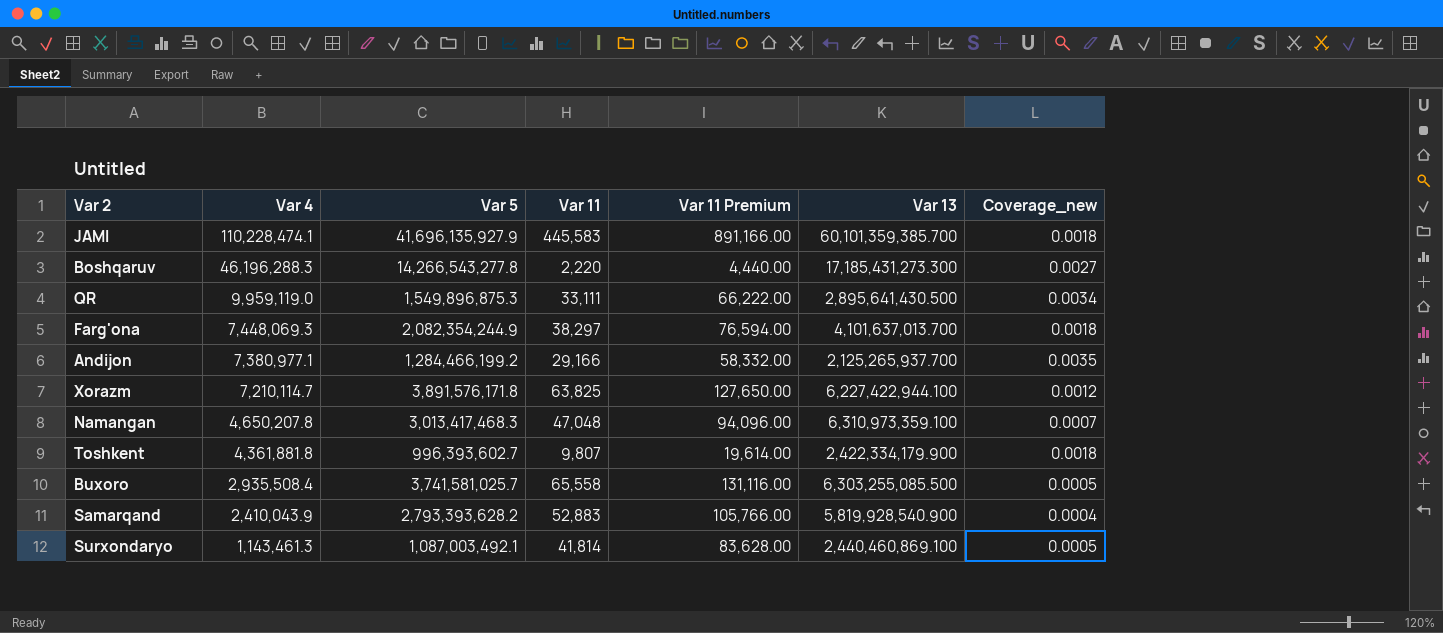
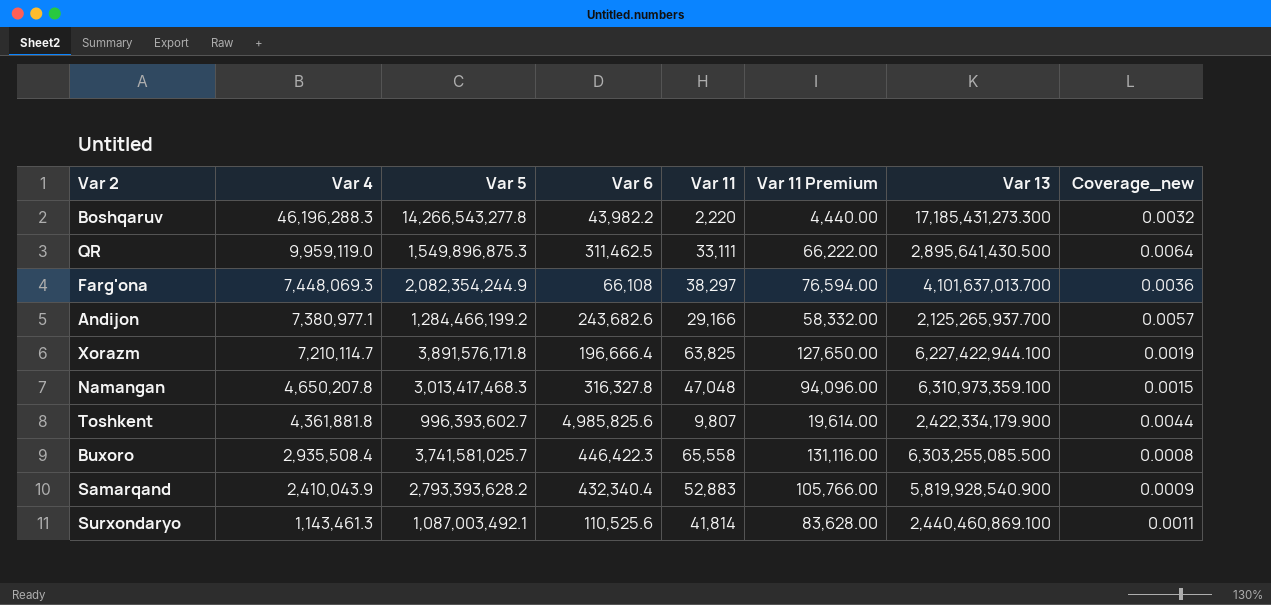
column Var 6 | position: none -> 4
column Coverage_new | formula: [Var 4] / [Var 13] -> [Var 4] / [Var 5]
row JAMI: 110,228,474.1 | 41,696,135,927.9 | 445,583 | 891,166.00 | 60,101,359,385.700 | 0.0018 -> none

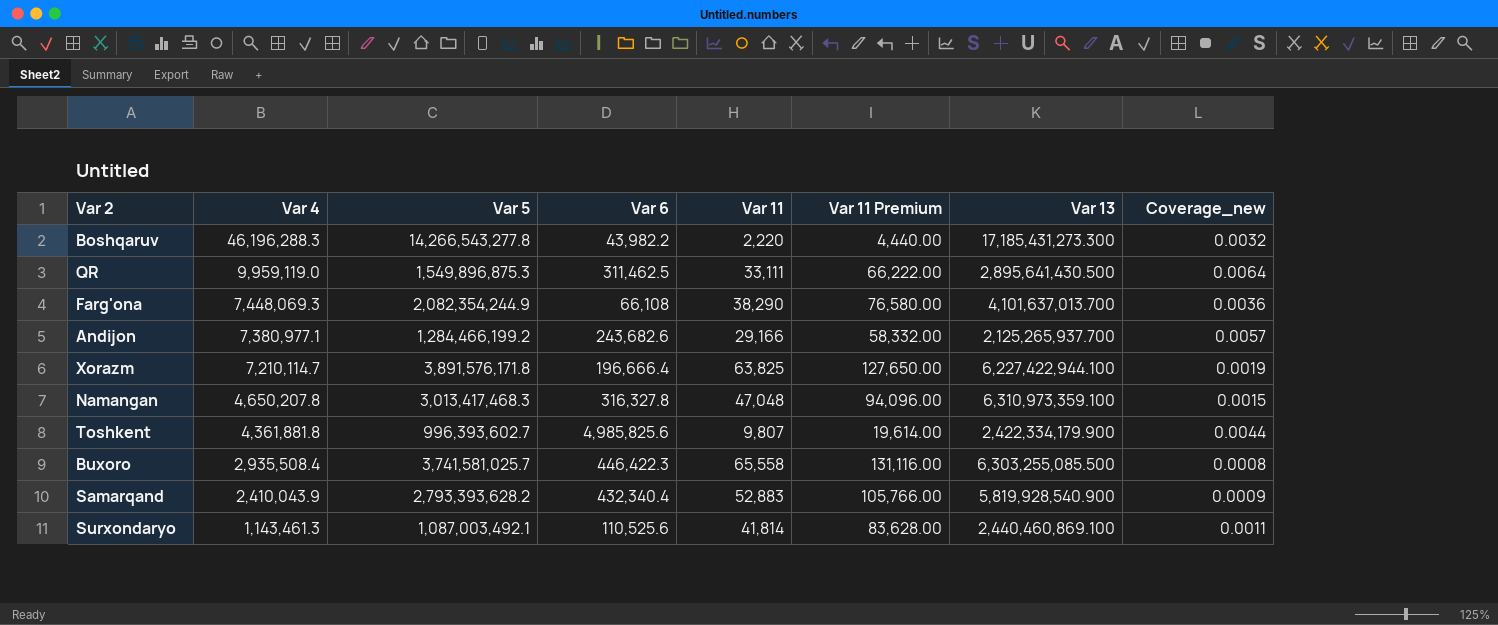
Farg'ona | Var 11: 38,297 -> 38,290
Farg'ona | Var 11 Premium: 76,594.00 -> 76,580.00

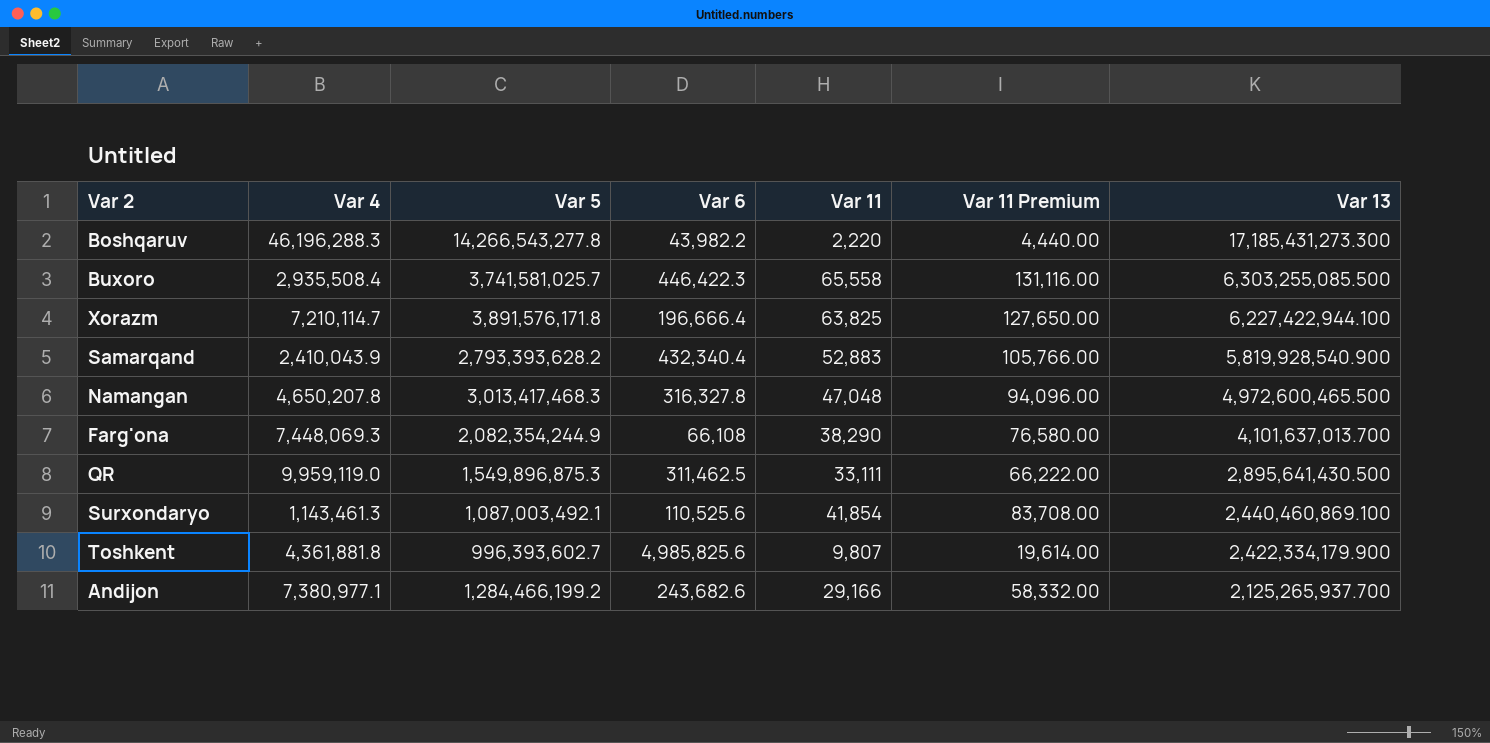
row order: Var 4 descending -> Var 13 descending
column Coverage_new | formula: [Var 4] / [Var 5] -> none
Namangan | Var 13: 6,310,973,359.100 -> 4,972,600,465.500
Surxondaryo | Var 11: 41,814 -> 41,854
Surxondaryo | Var 11 Premium: 83,628.00 -> 83,708.00

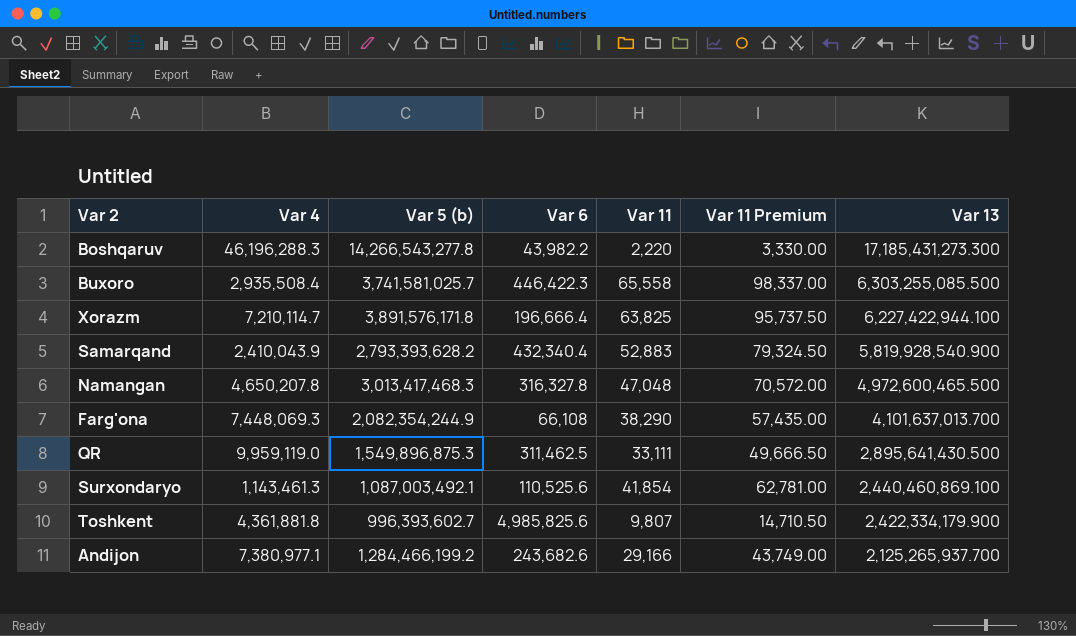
column name: Var 5 -> Var 5 (b)
column Var 11 Premium | formula: [Var 11] * 2 -> [Var 11] * 1.5

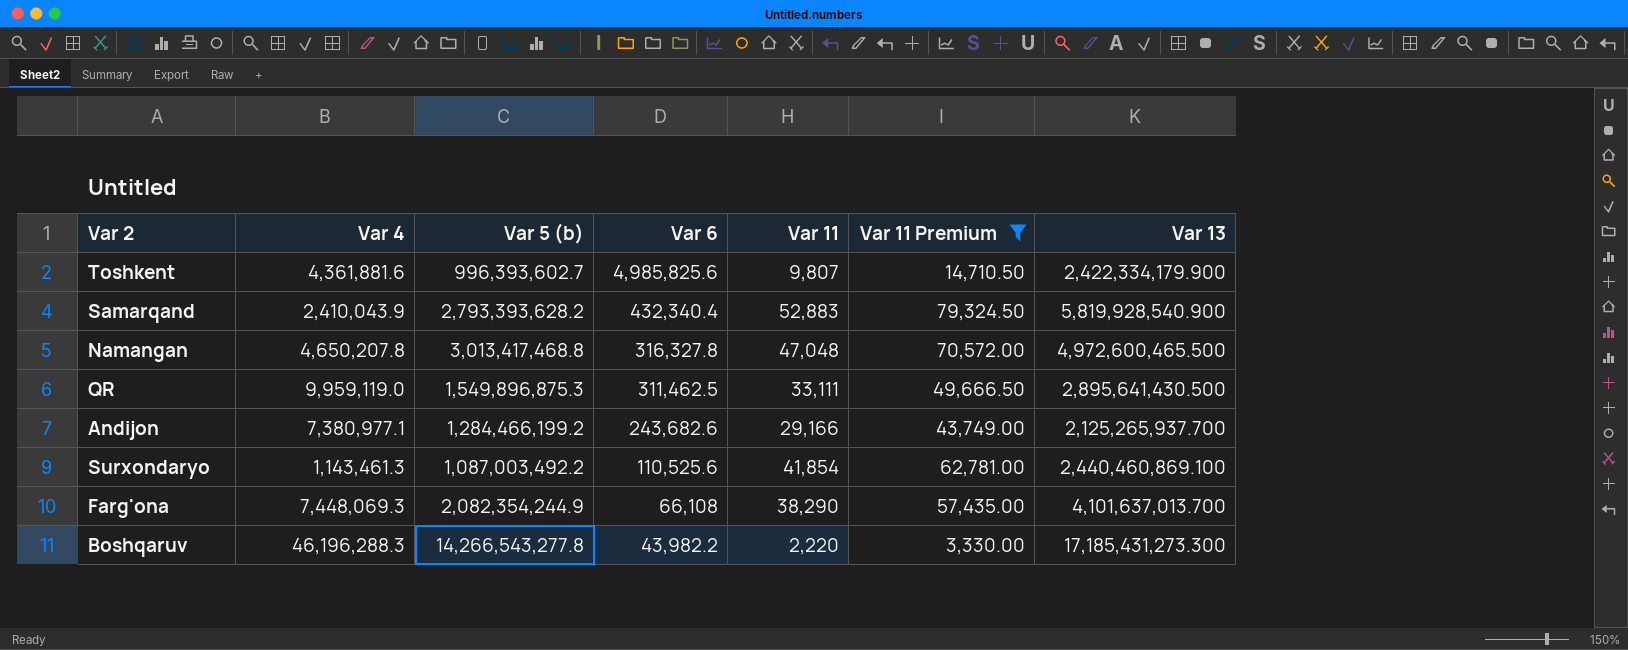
filter: none -> Var 11 Premium <= 79,324.50
row order: Var 13 descending -> Var 6 descending
Toshkent | Var 4: 4,361,881.8 -> 4,361,881.6
Namangan | Var 5 (b): 3,013,417,468.3 -> 3,013,417,468.8
Surxondaryo | Var 5 (b): 1,087,003,492.1 -> 1,087,003,492.2

